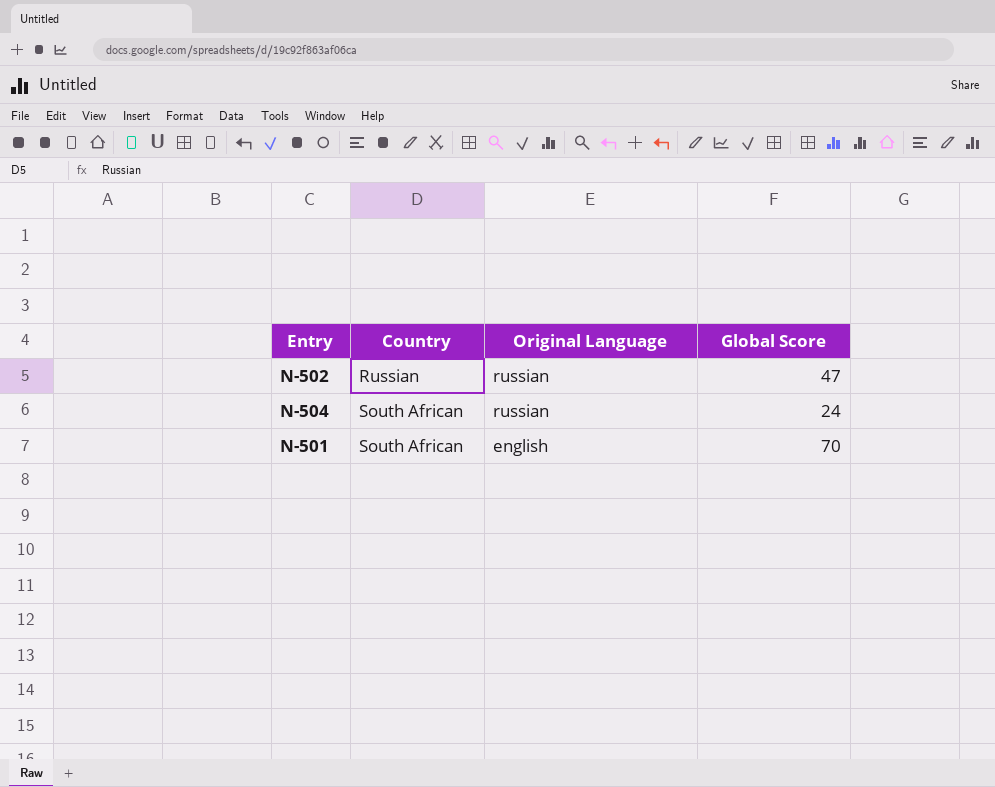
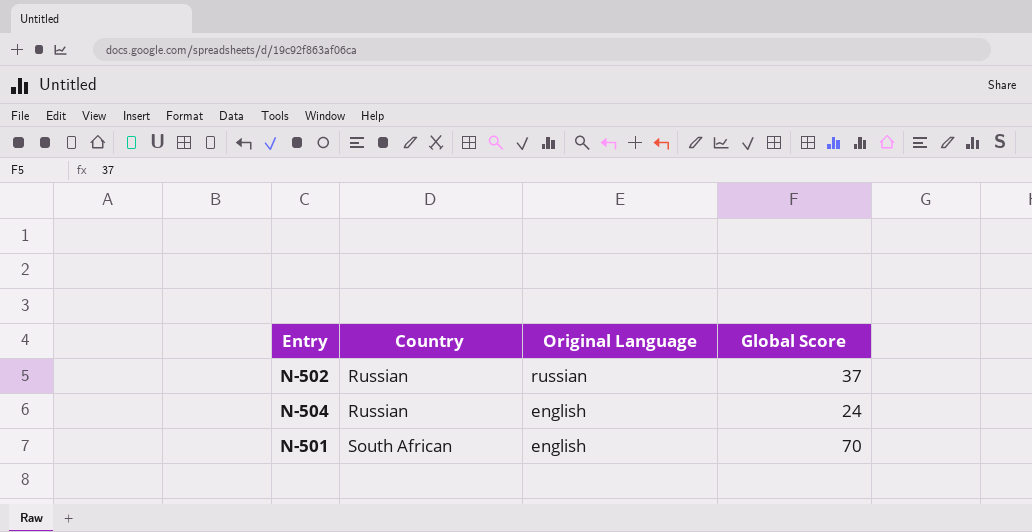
N-502 | Global Score: 47 -> 37
N-504 | Country: South African -> Russian
N-504 | Original Language: russian -> english

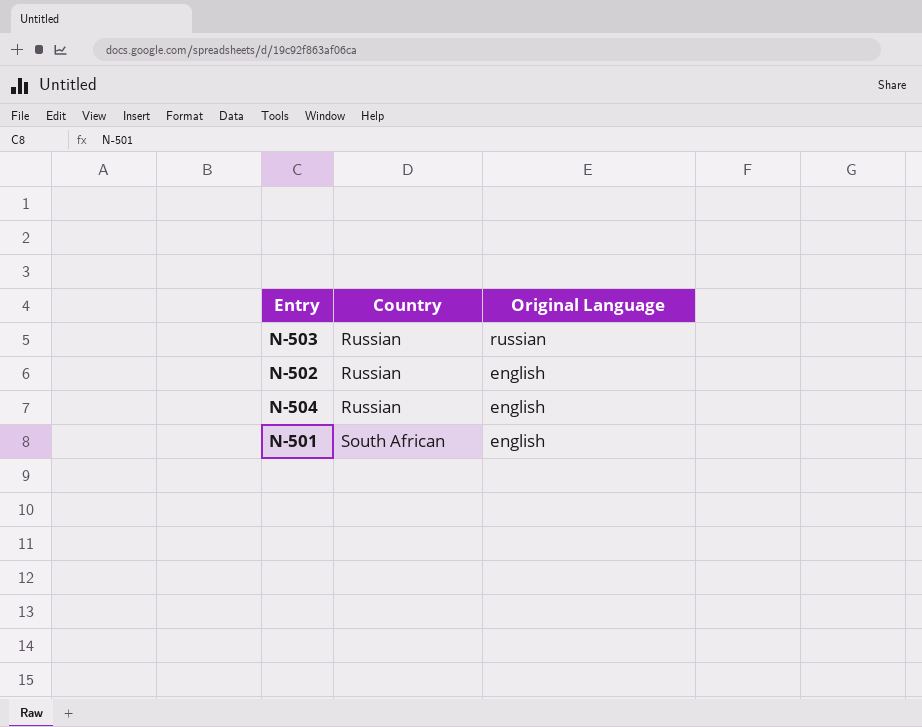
column Global Score | position: 4 -> none
row N-503: none -> Russian | russian
N-502 | Original Language: russian -> english

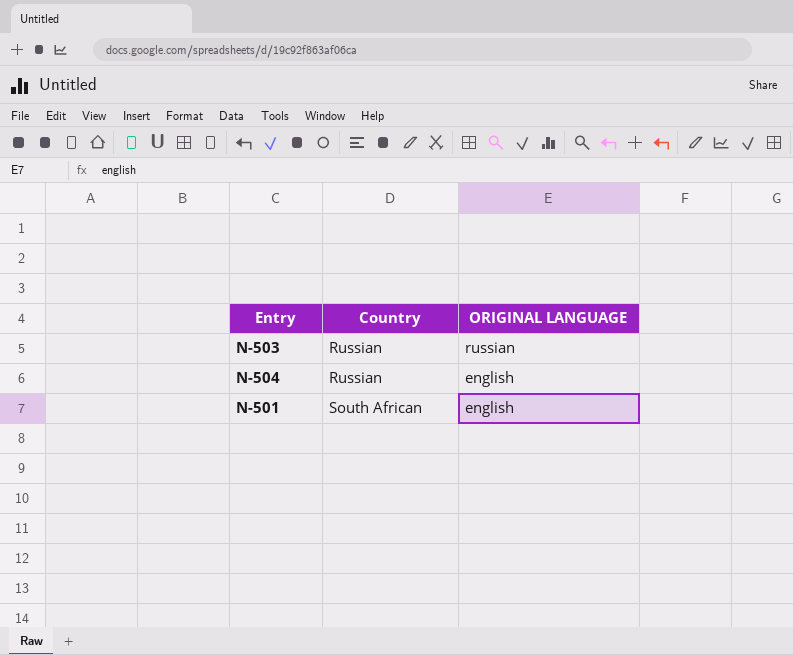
column name: Original Language -> ORIGINAL LANGUAGE
row N-502: Russian | english -> none

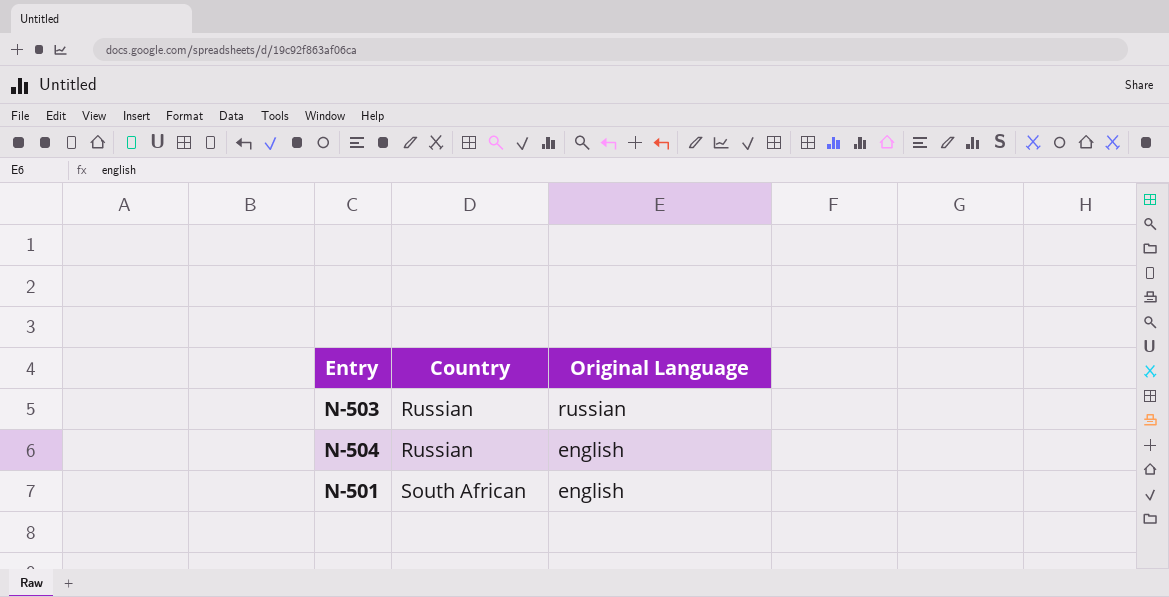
column name: ORIGINAL LANGUAGE -> Original Language

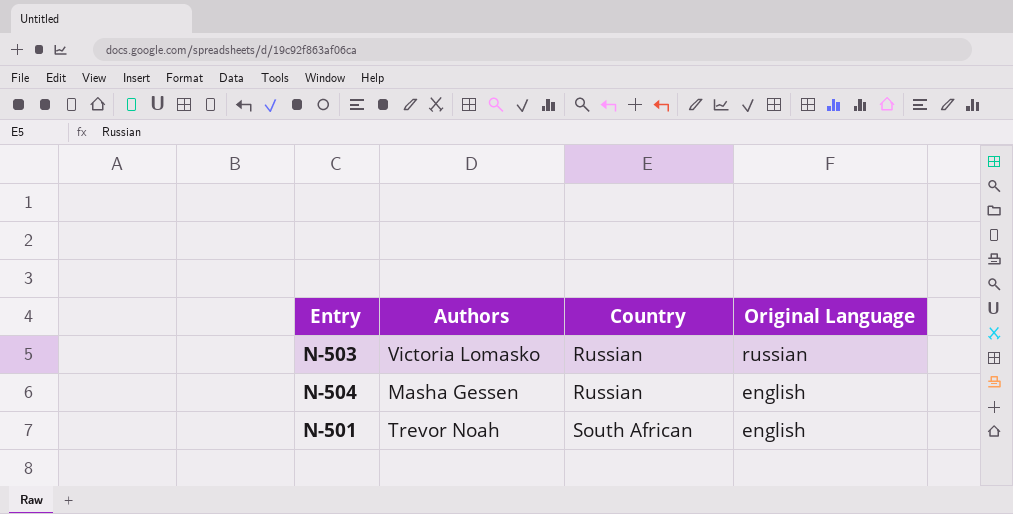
column Authors | position: none -> 2

